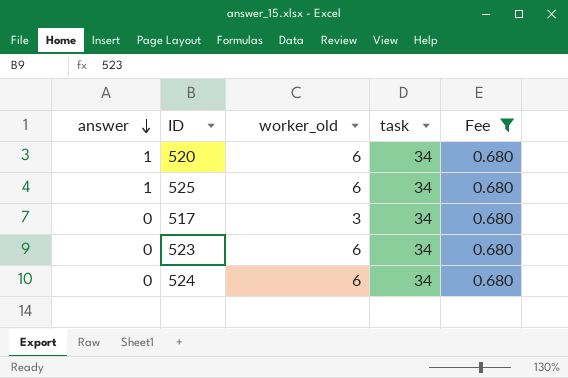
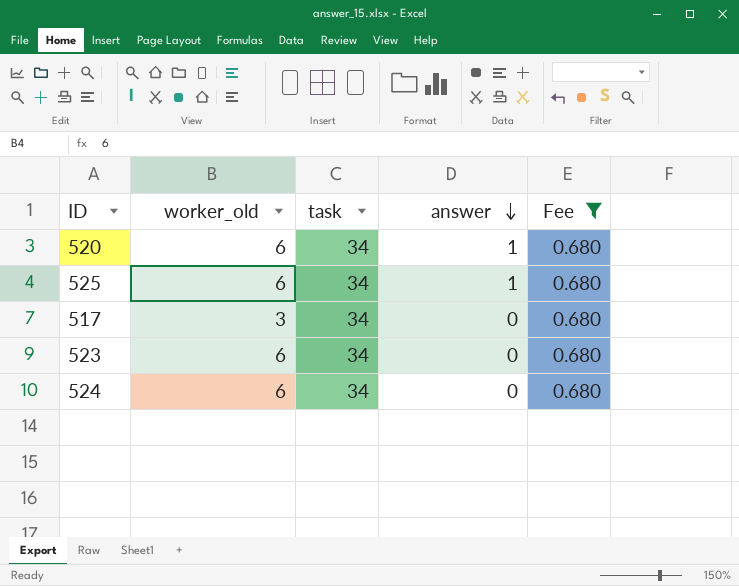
column answer | position: 1 -> 4

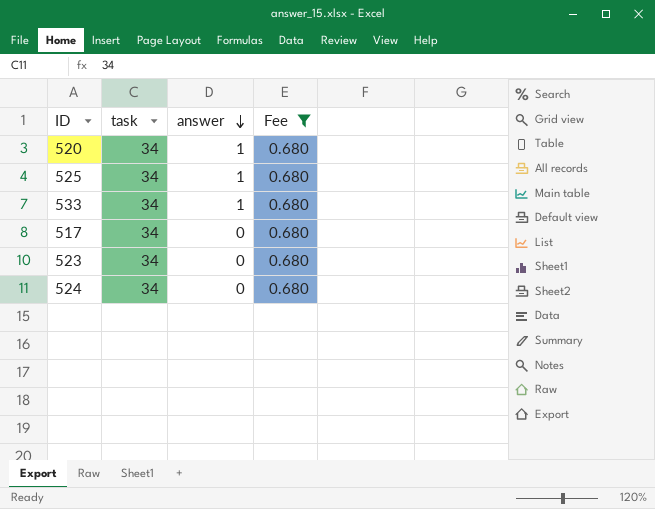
column worker_old | position: 2 -> none
row 533: none -> 34 | 1 | 0.680

